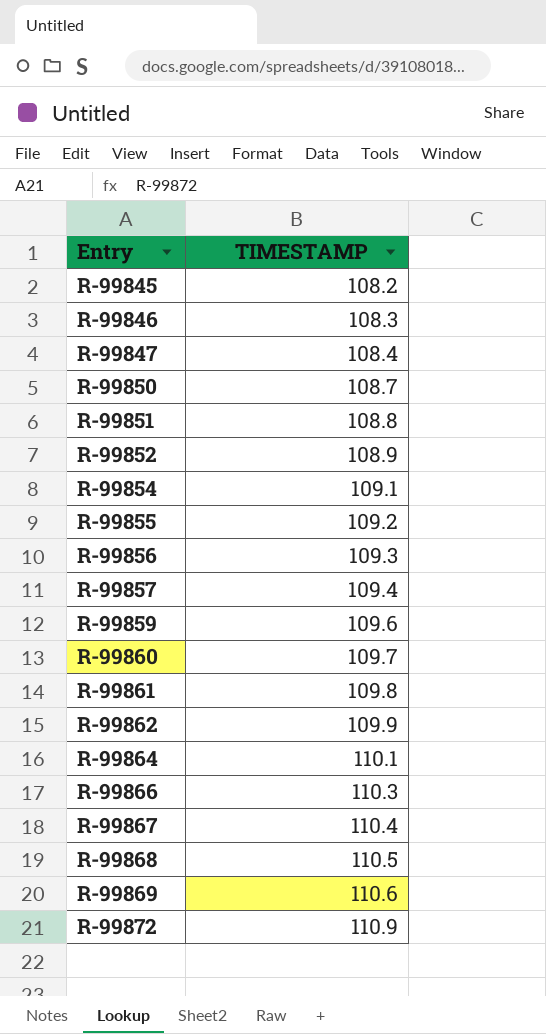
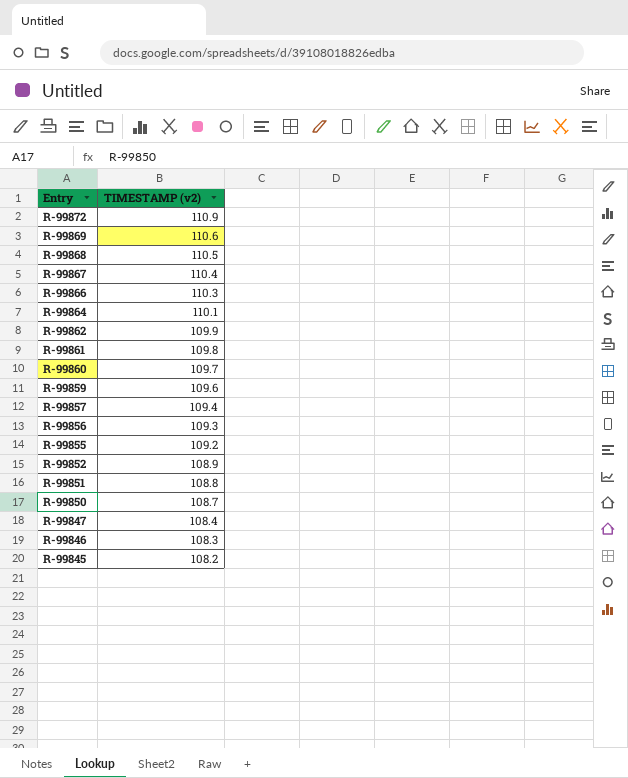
row order: Entry ascending -> Entry descending
column name: TIMESTAMP -> TIMESTAMP (v2)
row R-99854: 109.1 -> none

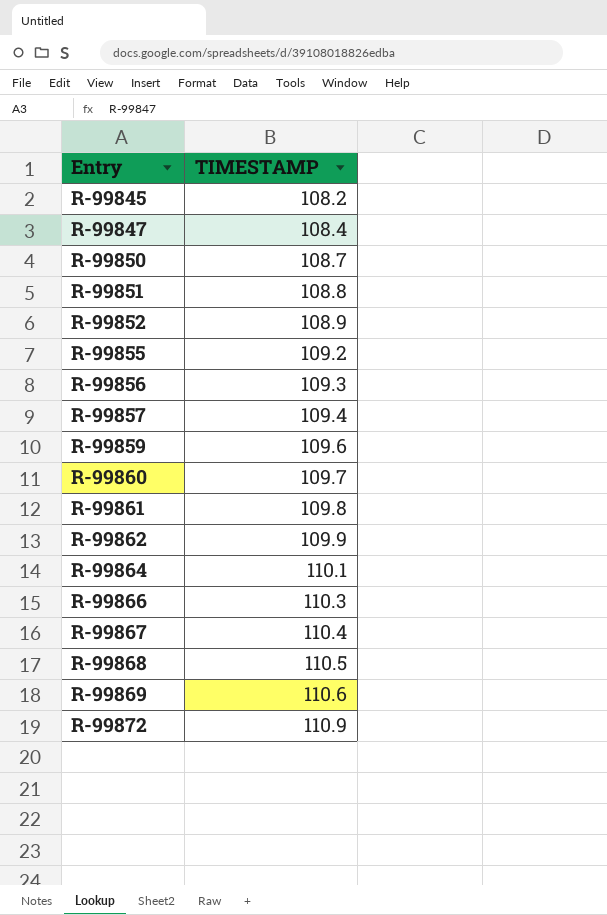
row order: Entry descending -> Entry ascending
column name: TIMESTAMP (v2) -> TIMESTAMP
row R-99846: 108.3 -> none

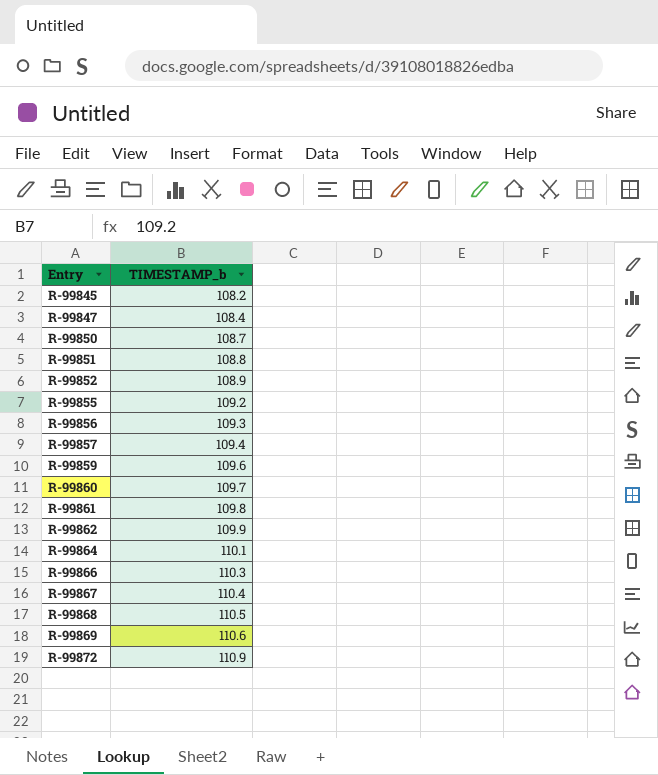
column name: TIMESTAMP -> TIMESTAMP_b

